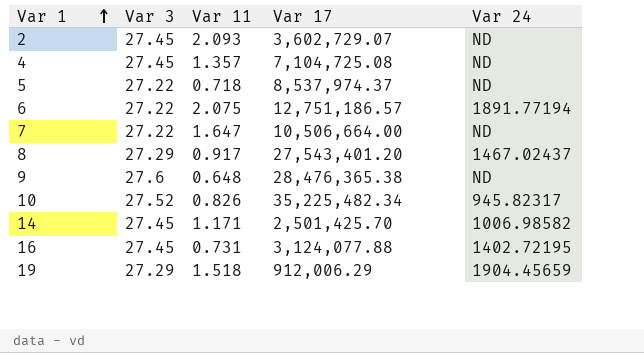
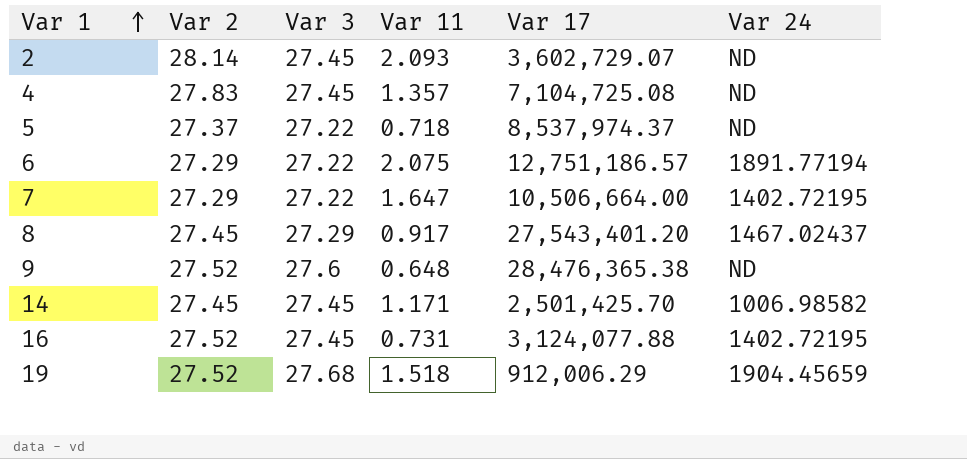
column Var 2 | position: none -> 2
row 10: 27.52 | 0.826 | 35,225,482.34 | 945.82317 -> none
7 | Var 24: ND -> 1402.72195
19 | Var 3: 27.29 -> 27.68

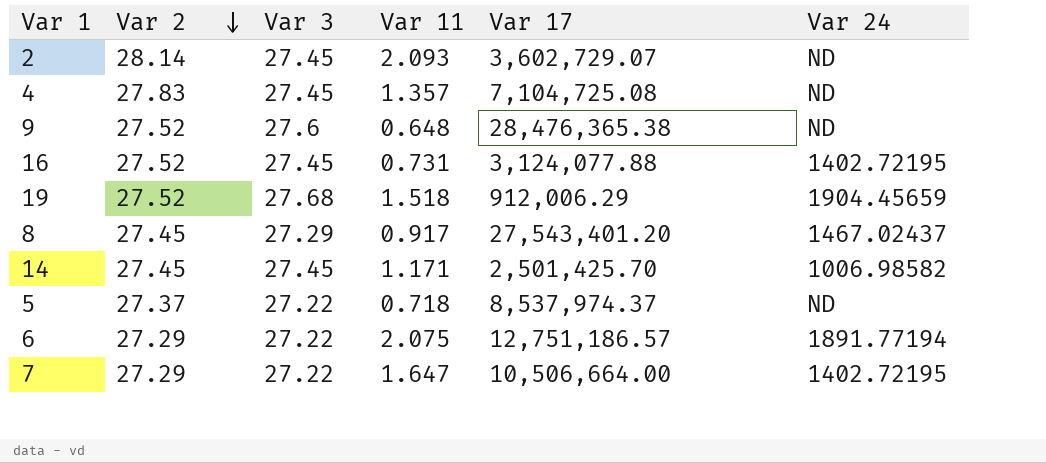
row order: Var 1 ascending -> Var 2 descending

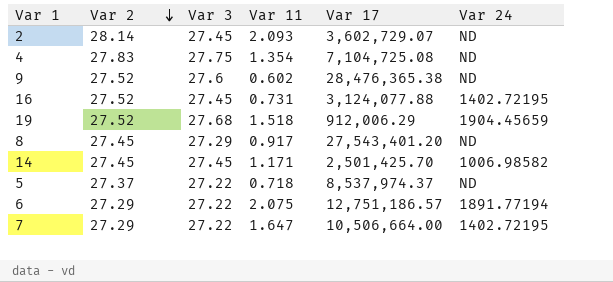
4 | Var 3: 27.45 -> 27.75
4 | Var 11: 1.357 -> 1.354
9 | Var 11: 0.648 -> 0.602
8 | Var 24: 1467.02437 -> ND

